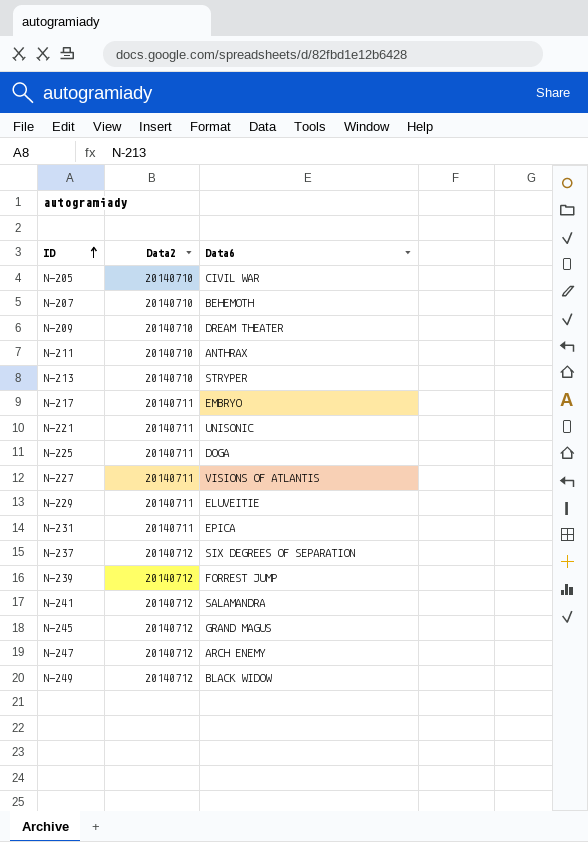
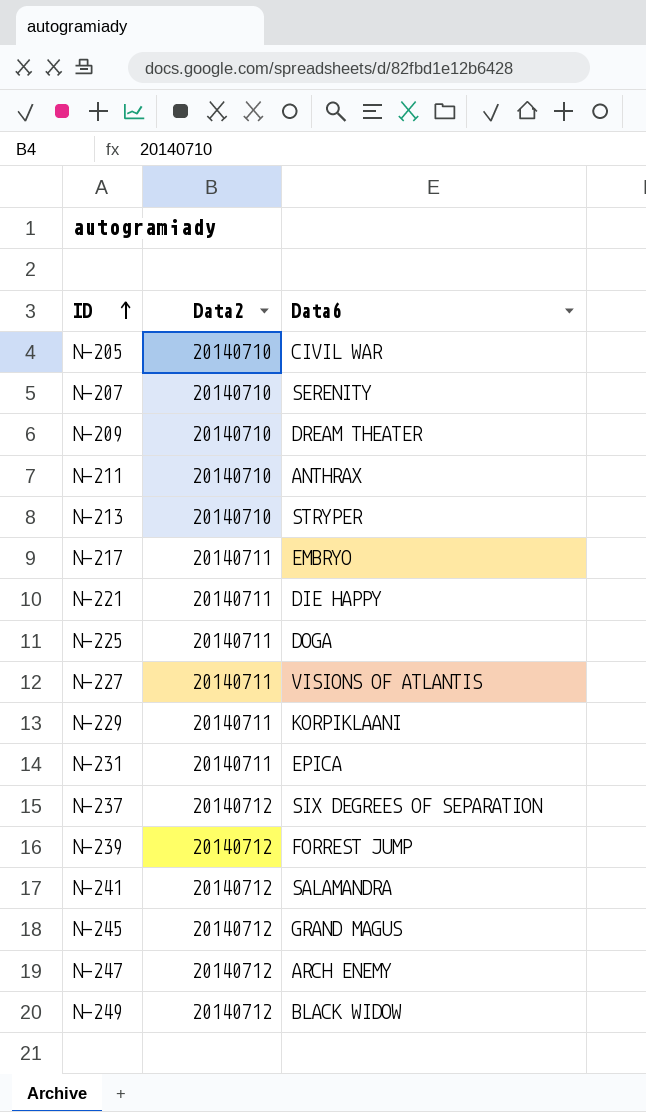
N-207 | Data6: BEHEMOTH -> SERENITY
N-221 | Data6: UNISONIC -> DIE HAPPY
N-229 | Data6: ELUVEITIE -> KORPIKLAANI

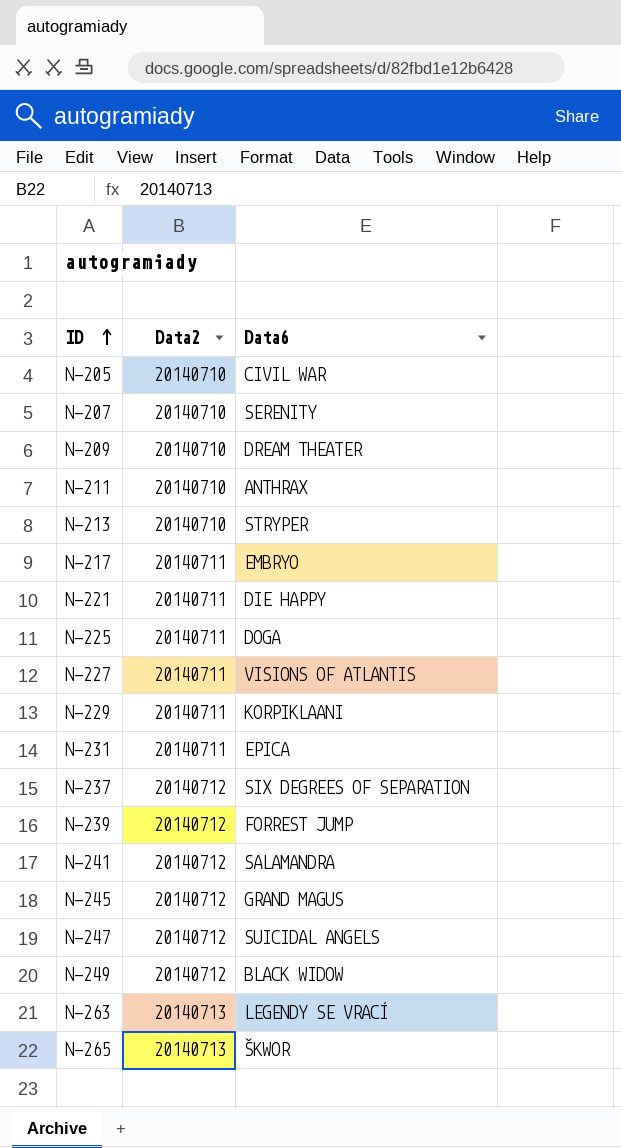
N-247 | Data6: ARCH ENEMY -> SUICIDAL ANGELS
row N-263: none -> 20140713 | LEGENDY SE VRACÍ
row N-265: none -> 20140713 | ŠKWOR

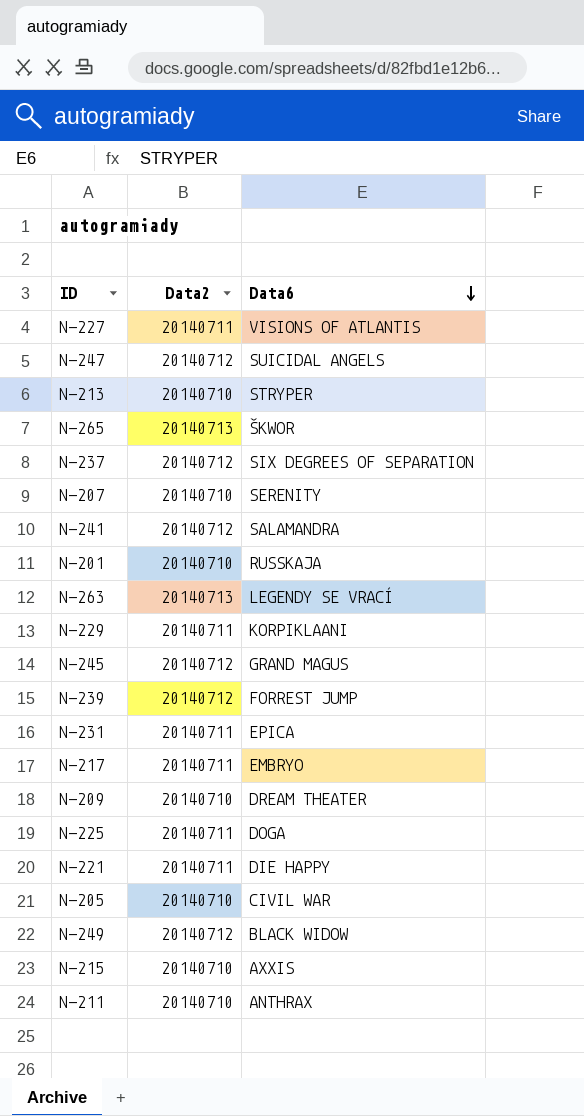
row order: ID ascending -> Data6 descending
row N-201: none -> 20140710 | RUSSKAJA
row N-215: none -> 20140710 | AXXIS

